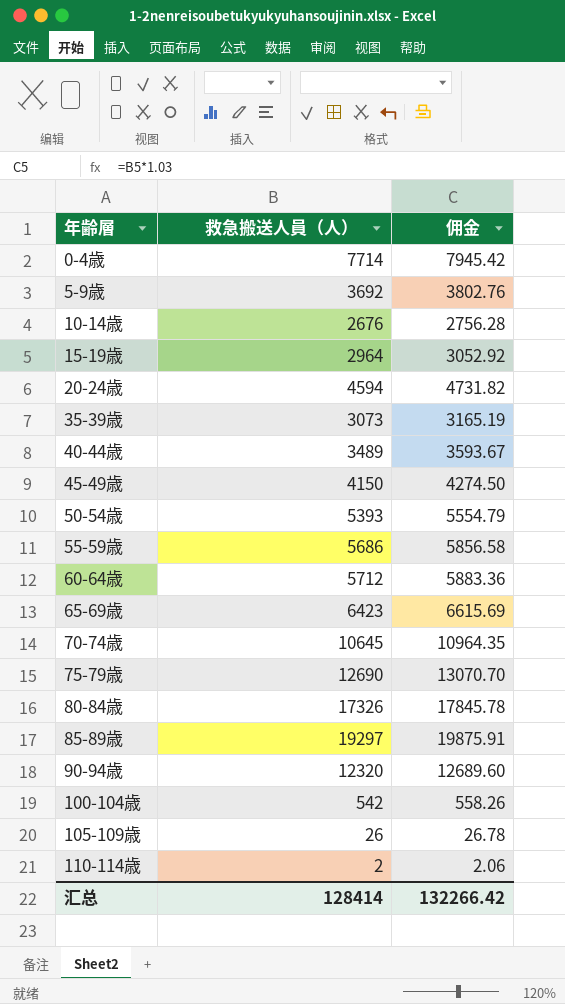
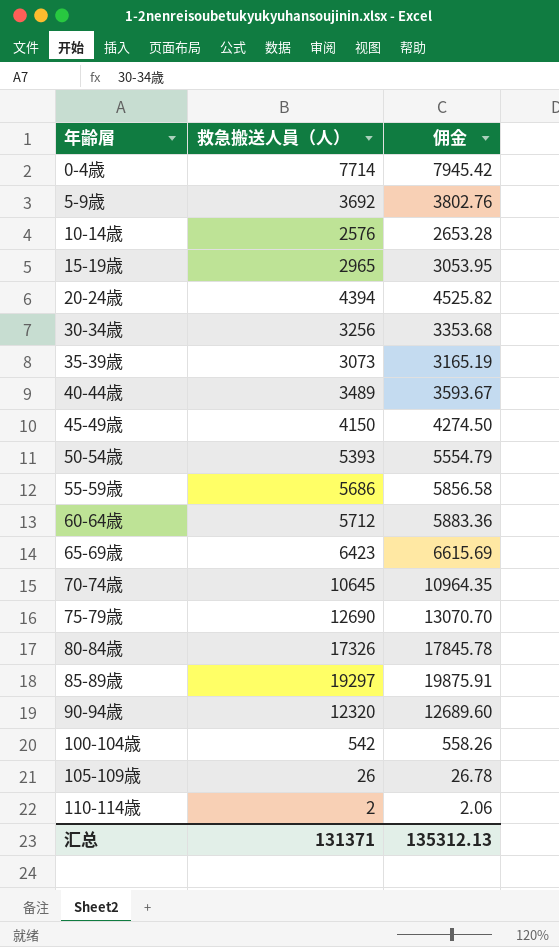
10-14歳 | 救急搬送人員（人）: 2676 -> 2576
10-14歳 | 佣金: 2756.28 -> 2653.28
15-19歳 | 救急搬送人員（人）: 2964 -> 2965
15-19歳 | 佣金: 3052.92 -> 3053.95
20-24歳 | 救急搬送人員（人）: 4594 -> 4394
20-24歳 | 佣金: 4731.82 -> 4525.82
row 30-34歳: none -> 3256 | 3353.68
汇总 | 救急搬送人員（人）: 128414 -> 131371
汇总 | 佣金: 132266.42 -> 135312.13

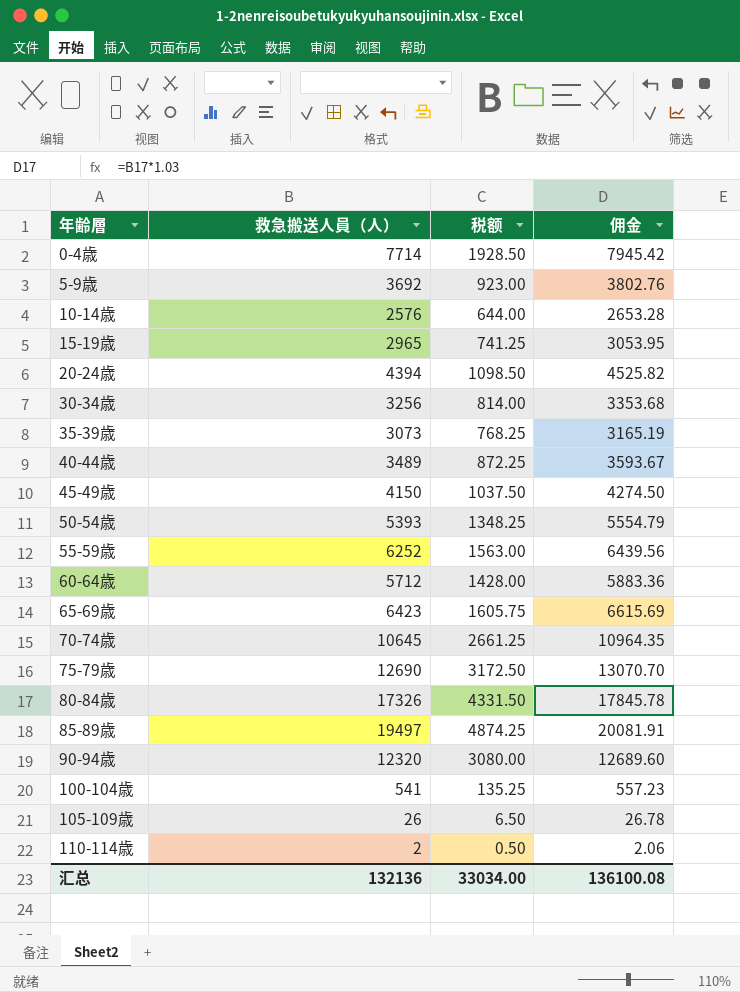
column 税额 | formula: none -> [救急搬送人員（人）] * 0.25
55-59歳 | 救急搬送人員（人）: 5686 -> 6252
55-59歳 | 佣金: 5856.58 -> 6439.56
85-89歳 | 救急搬送人員（人）: 19297 -> 19497
85-89歳 | 佣金: 19875.91 -> 20081.91
100-104歳 | 救急搬送人員（人）: 542 -> 541
100-104歳 | 佣金: 558.26 -> 557.23
汇总 | 救急搬送人員（人）: 131371 -> 132136
汇总 | 佣金: 135312.13 -> 136100.08

